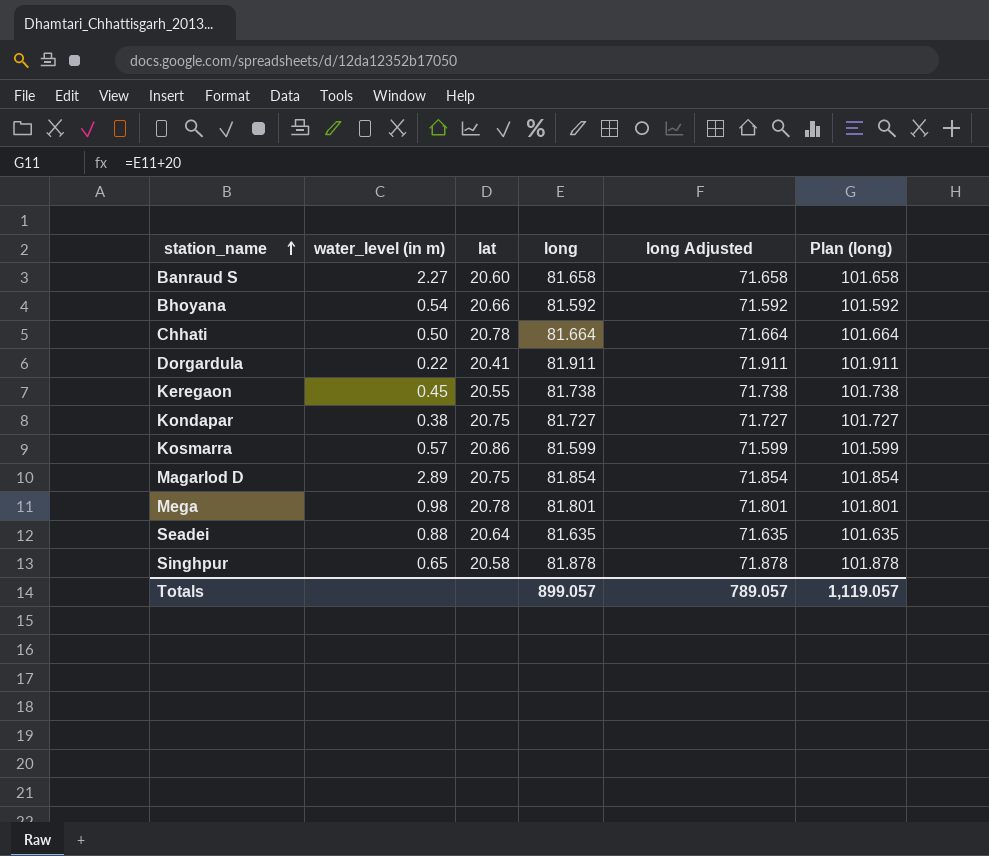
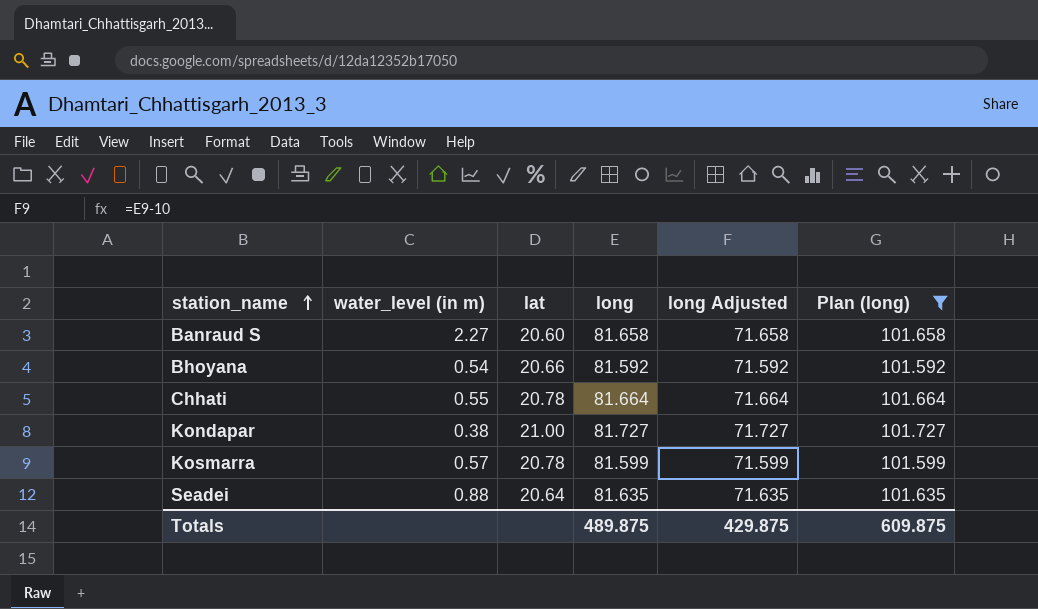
filter: none -> Plan (long) <= 101.727
Chhati | water_level (in m): 0.50 -> 0.55
Kondapar | lat: 20.75 -> 21.00
Kosmarra | lat: 20.86 -> 20.78
Totals | long: 899.057 -> 489.875
Totals | long Adjusted: 789.057 -> 429.875
Totals | Plan (long): 1,119.057 -> 609.875

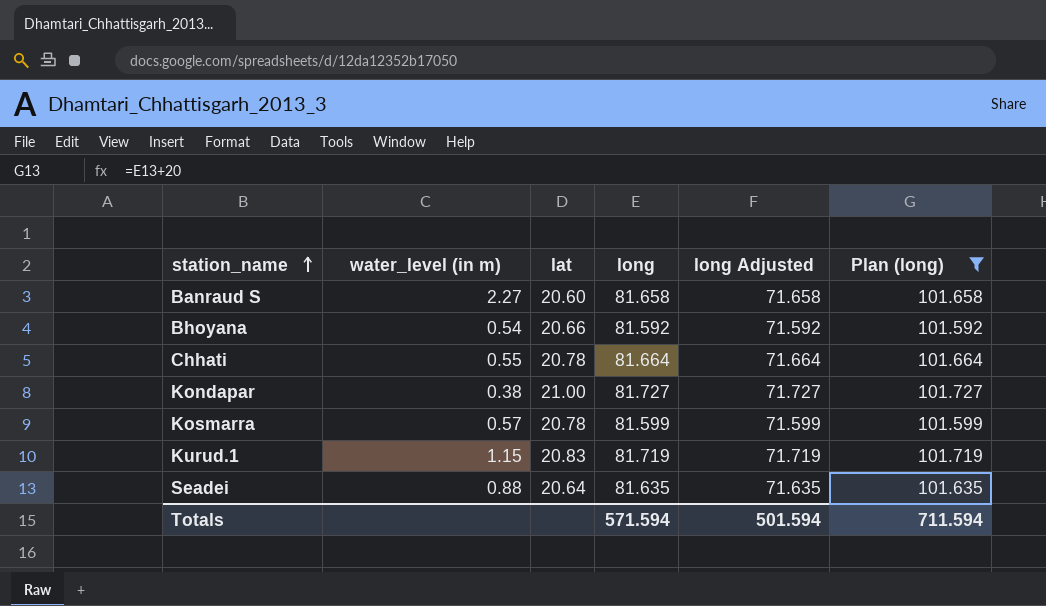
row Kurud.1: none -> 1.15 | 20.83 | 81.719 | 71.719 | 101.719
Totals | long: 489.875 -> 571.594
Totals | long Adjusted: 429.875 -> 501.594
Totals | Plan (long): 609.875 -> 711.594

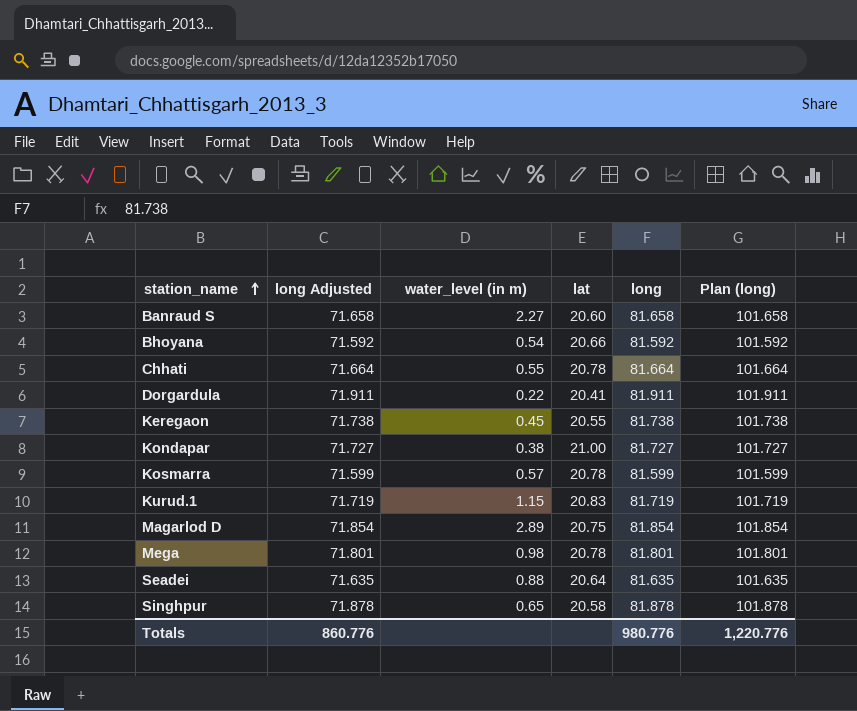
filter: Plan (long) <= 101.727 -> none
column long Adjusted | position: 5 -> 2
Totals | long Adjusted: 501.594 -> 860.776
Totals | long: 571.594 -> 980.776
Totals | Plan (long): 711.594 -> 1,220.776

